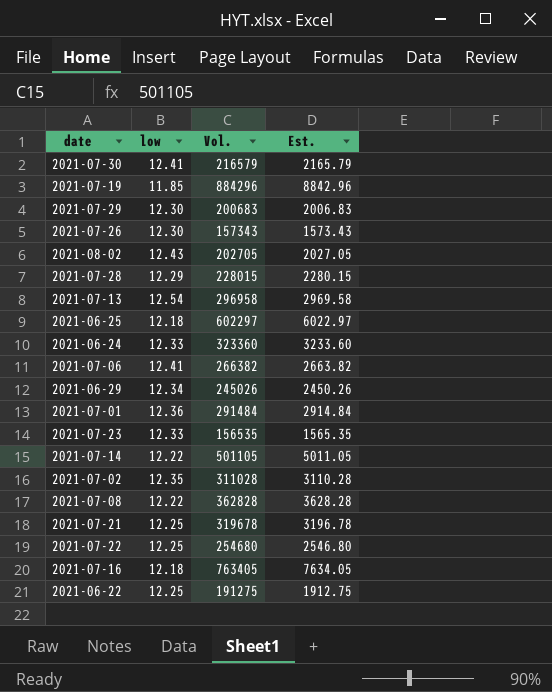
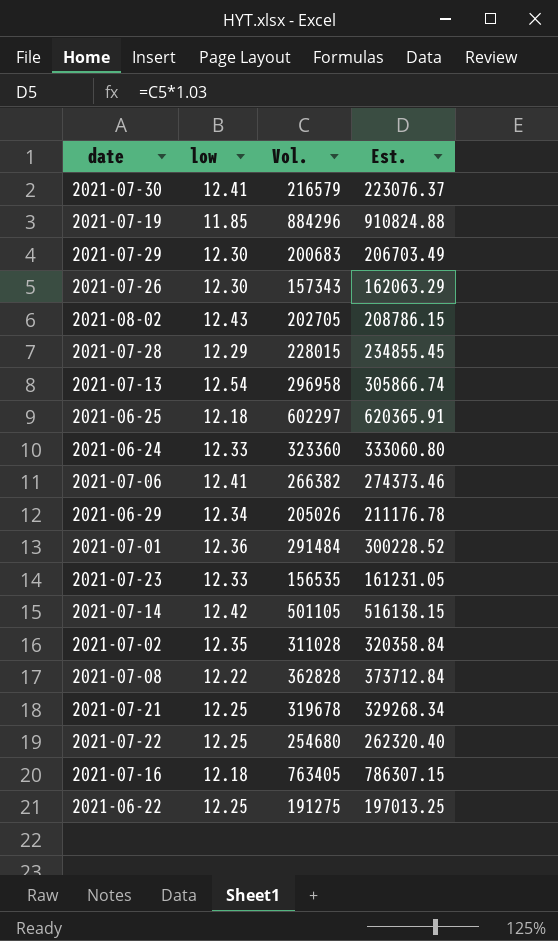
column Est. | formula: [Vol.] * 0.01 -> [Vol.] * 1.03
2021-06-29 | Vol.: 245026 -> 205026
2021-07-14 | low: 12.22 -> 12.42

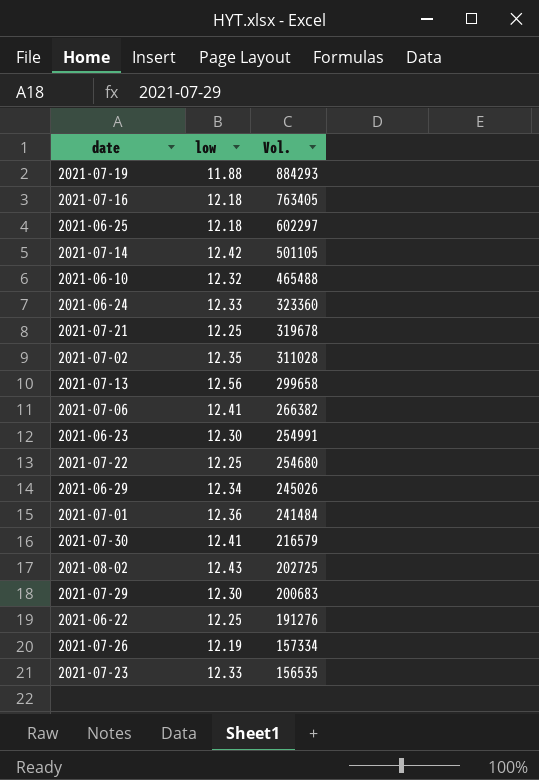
row order: none -> Vol. descending
column Est. | formula: [Vol.] * 1.03 -> none
row 2021-07-28: 12.29 | 228015 | 234855.45 -> none
row 2021-07-08: 12.22 | 362828 | 373712.84 -> none
2021-07-19 | low: 11.85 -> 11.88
2021-07-19 | Vol.: 884296 -> 884293
row 2021-06-10: none -> 12.32 | 465488
2021-07-13 | low: 12.54 -> 12.56
2021-07-13 | Vol.: 296958 -> 299658
row 2021-06-23: none -> 12.30 | 254991
2021-06-29 | Vol.: 205026 -> 245026
2021-07-01 | Vol.: 291484 -> 241484
2021-08-02 | Vol.: 202705 -> 202725
2021-06-22 | Vol.: 191275 -> 191276
2021-07-26 | low: 12.30 -> 12.19
2021-07-26 | Vol.: 157343 -> 157334

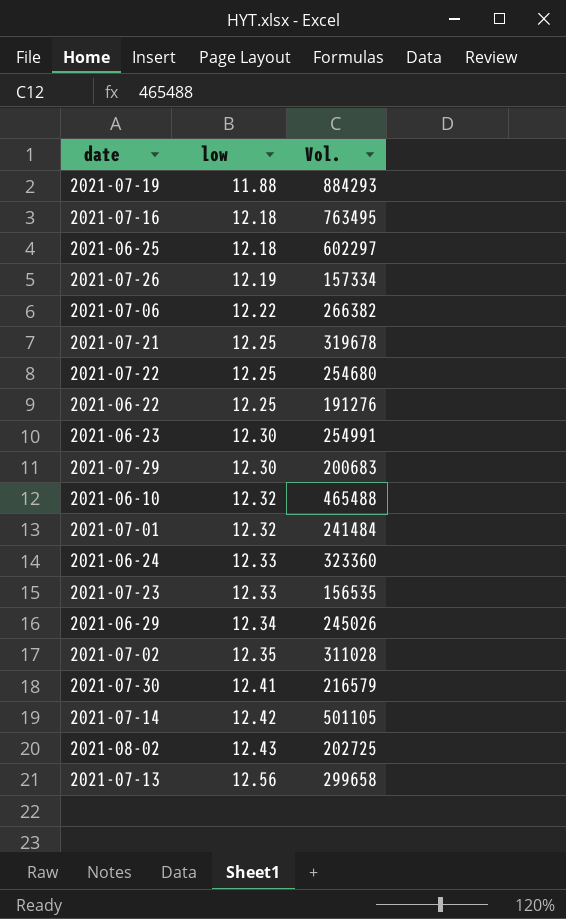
row order: Vol. descending -> low ascending
2021-07-16 | Vol.: 763405 -> 763495
2021-07-06 | low: 12.41 -> 12.22
2021-07-01 | low: 12.36 -> 12.32

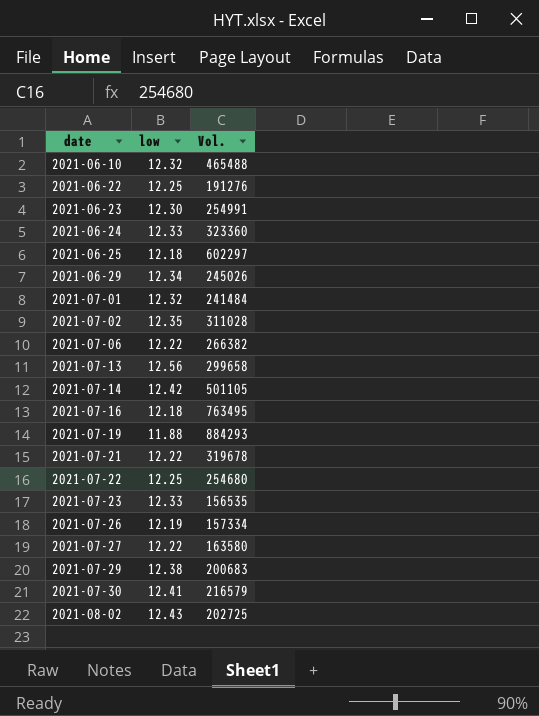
row order: low ascending -> date ascending
2021-07-21 | low: 12.25 -> 12.22
row 2021-07-27: none -> 12.22 | 163580
2021-07-29 | low: 12.30 -> 12.38

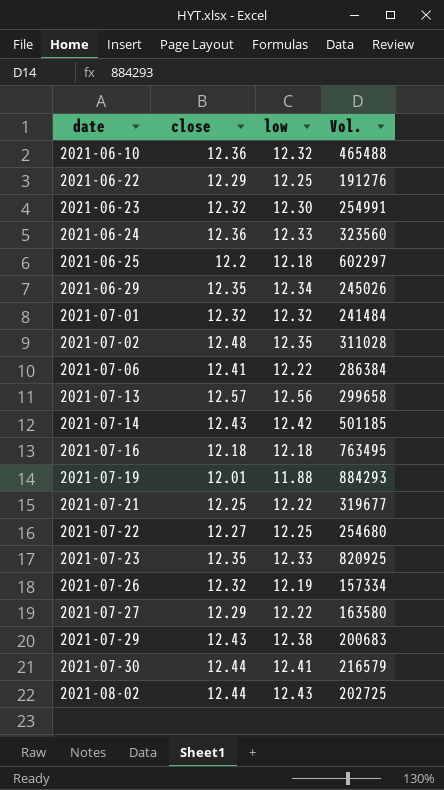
column close | position: none -> 2
2021-06-24 | Vol.: 323360 -> 323560
2021-07-06 | Vol.: 266382 -> 286384
2021-07-14 | Vol.: 501105 -> 501185
2021-07-21 | Vol.: 319678 -> 319677
2021-07-23 | Vol.: 156535 -> 820925

